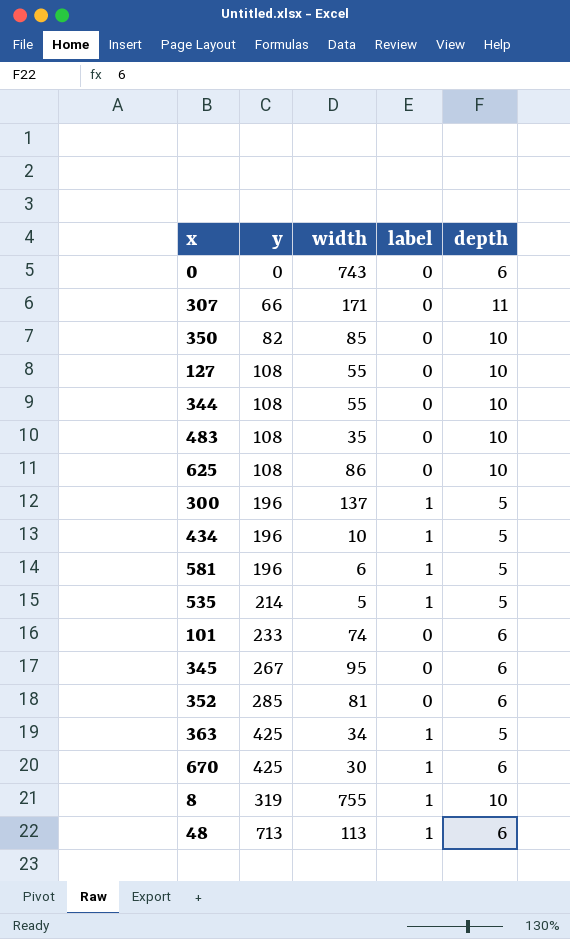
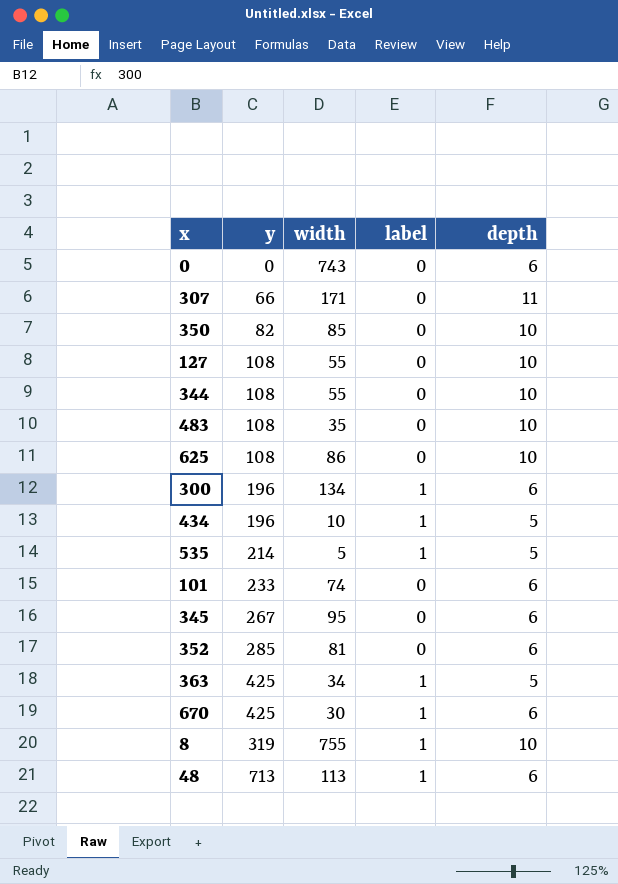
row 581: 196 | 6 | 1 | 5 -> none
300 | width: 137 -> 134
300 | depth: 5 -> 6

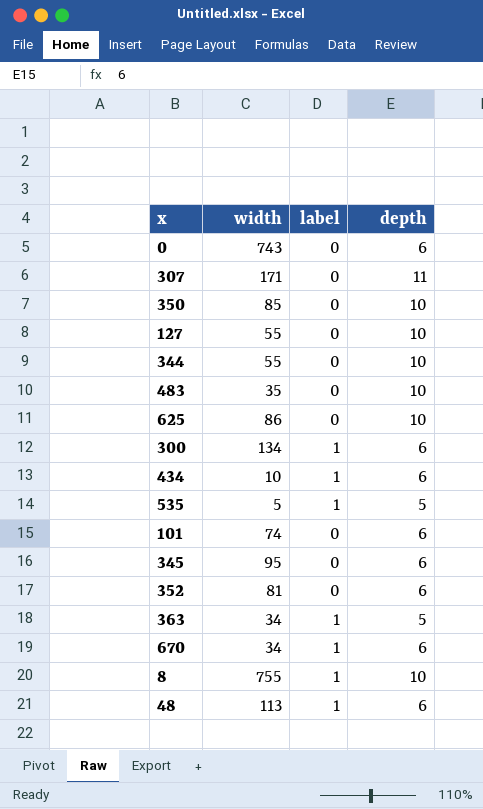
column y | position: 2 -> none
434 | depth: 5 -> 6
670 | width: 30 -> 34

